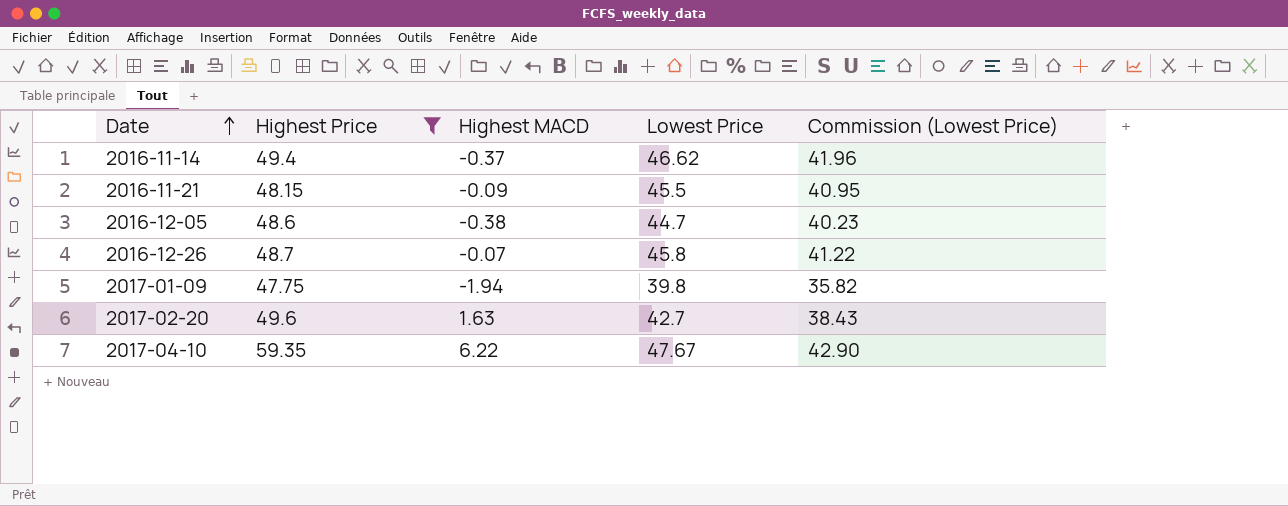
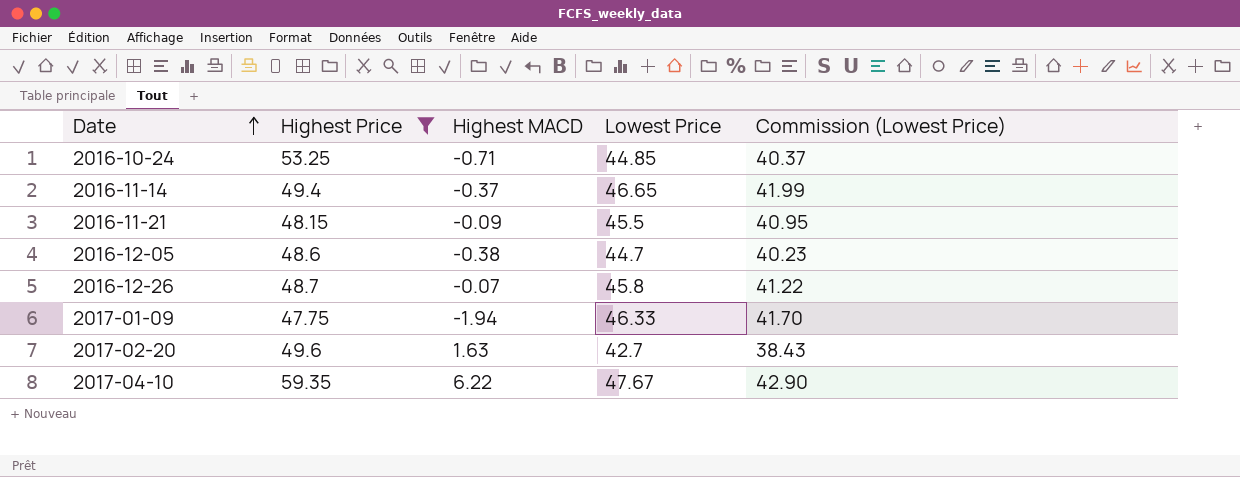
row 2016-10-24: none -> 53.25 | -0.71 | 44.85 | 40.37
2016-11-14 | Lowest Price: 46.62 -> 46.65
2016-11-14 | Commission (Lowest Price): 41.96 -> 41.99
2017-01-09 | Lowest Price: 39.8 -> 46.33
2017-01-09 | Commission (Lowest Price): 35.82 -> 41.70

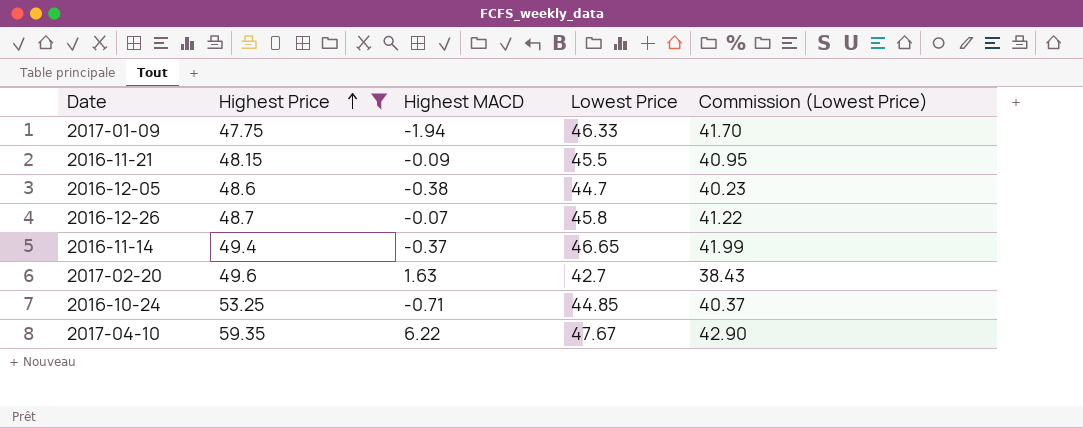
row order: Date ascending -> Highest Price ascending

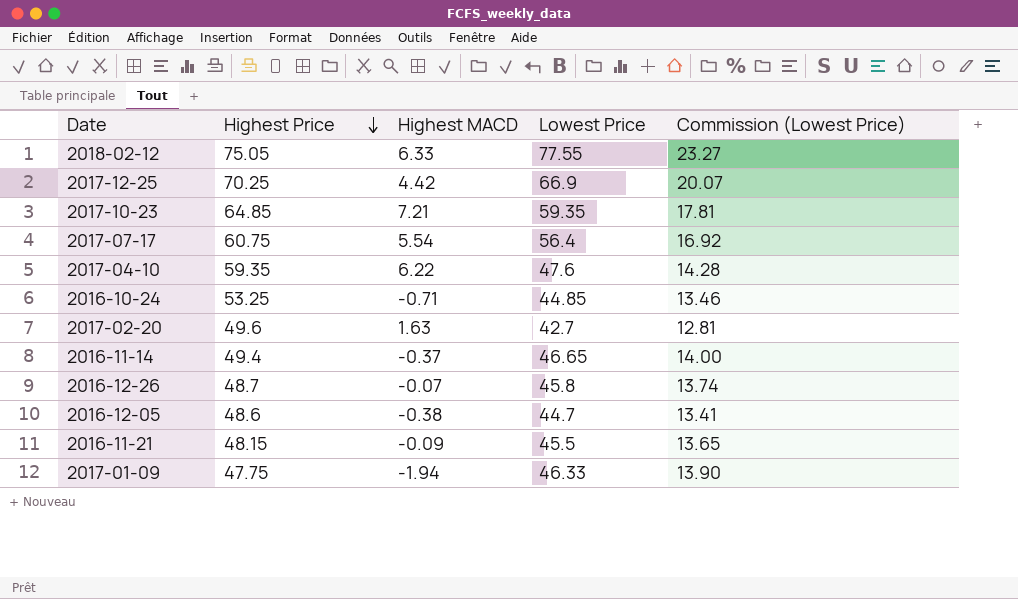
filter: Highest Price <= 59.35 -> none
row order: Highest Price ascending -> Highest Price descending
column Commission (Lowest Price) | formula: [Lowest Price] * 0.9 -> [Lowest Price] * 0.3
2017-04-10 | Lowest Price: 47.67 -> 47.6

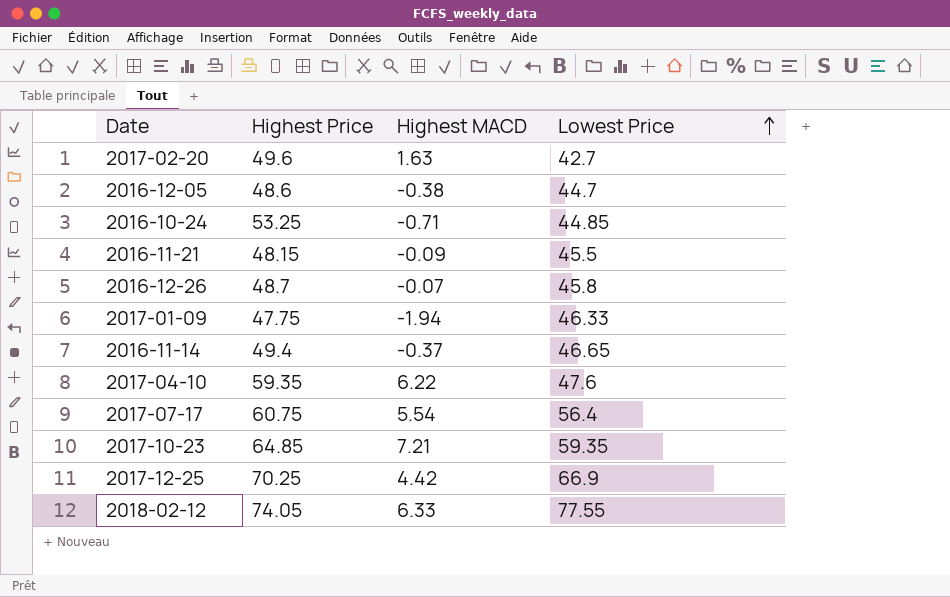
row order: Highest Price descending -> Lowest Price ascending
column Commission (Lowest Price) | formula: [Lowest Price] * 0.3 -> none
2018-02-12 | Highest Price: 75.05 -> 74.05

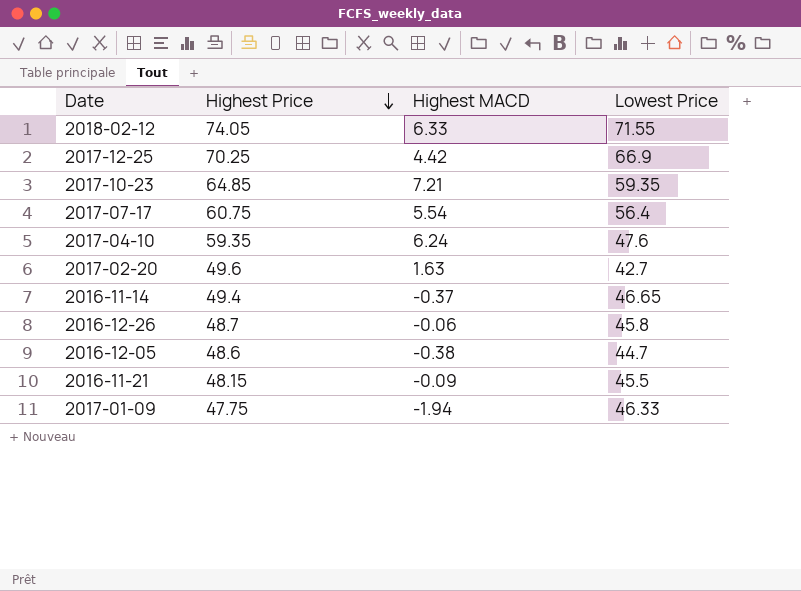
row order: Lowest Price ascending -> Highest Price descending
row 2016-10-24: 53.25 | -0.71 | 44.85 -> none
2018-02-12 | Lowest Price: 77.55 -> 71.55
2017-04-10 | Highest MACD: 6.22 -> 6.24
2016-12-26 | Highest MACD: -0.07 -> -0.06

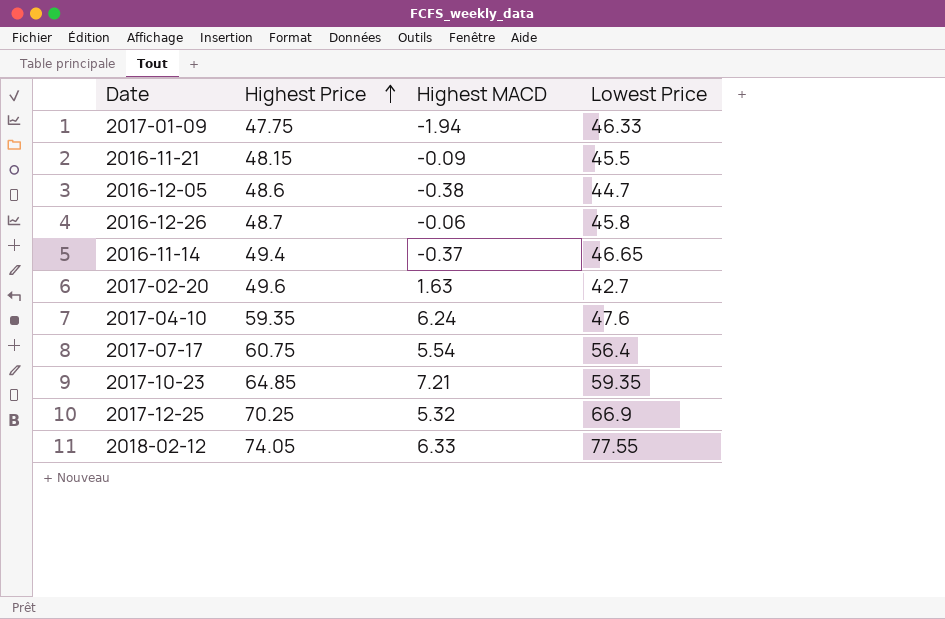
row order: Highest Price descending -> Highest Price ascending
2017-12-25 | Highest MACD: 4.42 -> 5.32
2018-02-12 | Lowest Price: 71.55 -> 77.55

